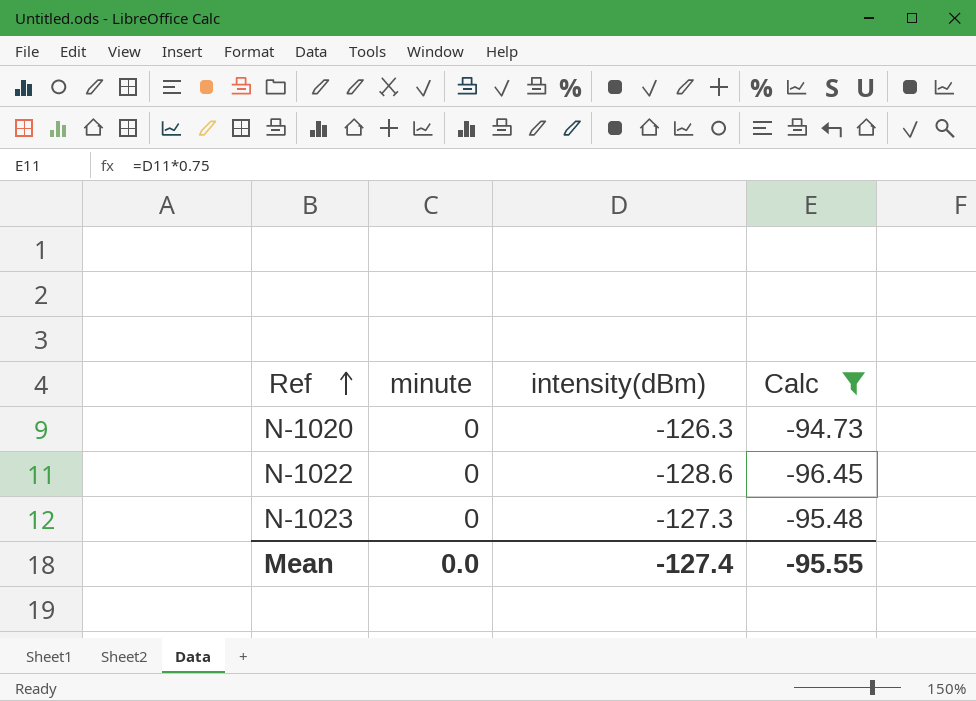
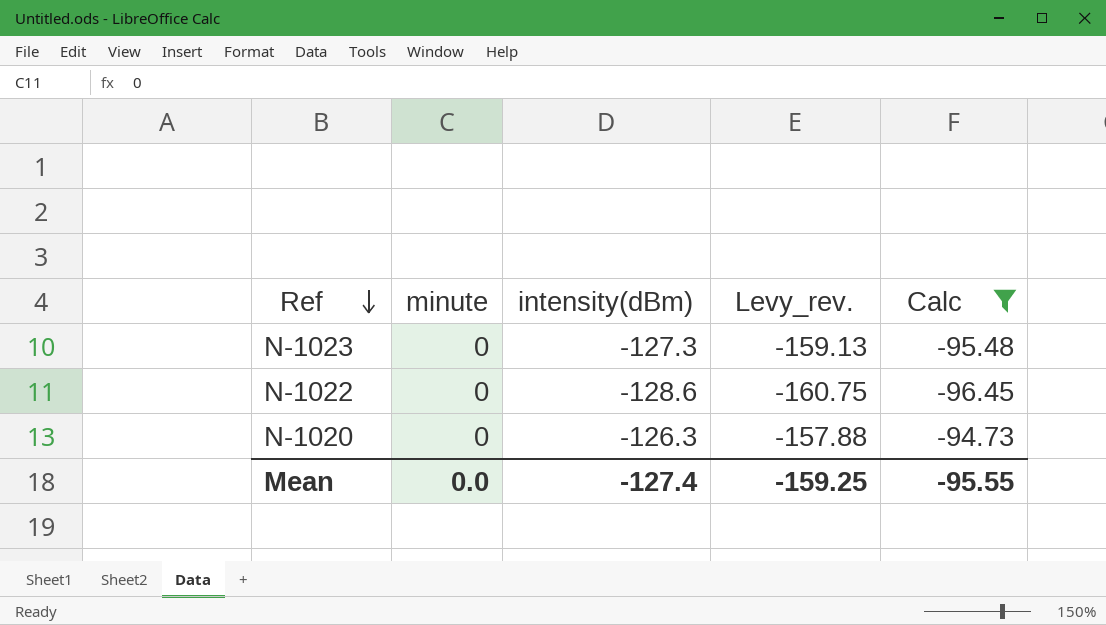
row order: Ref ascending -> Ref descending
column Levy_rev. | formula: none -> [intensity(dBm)] * 1.25

